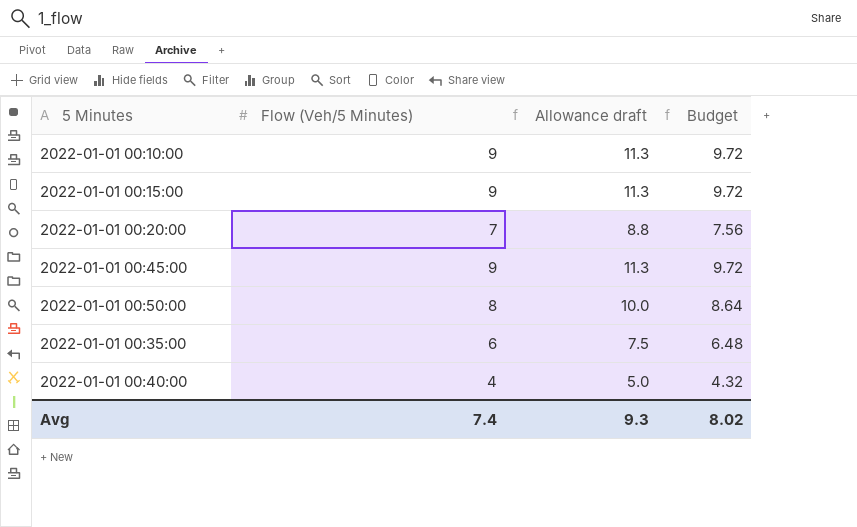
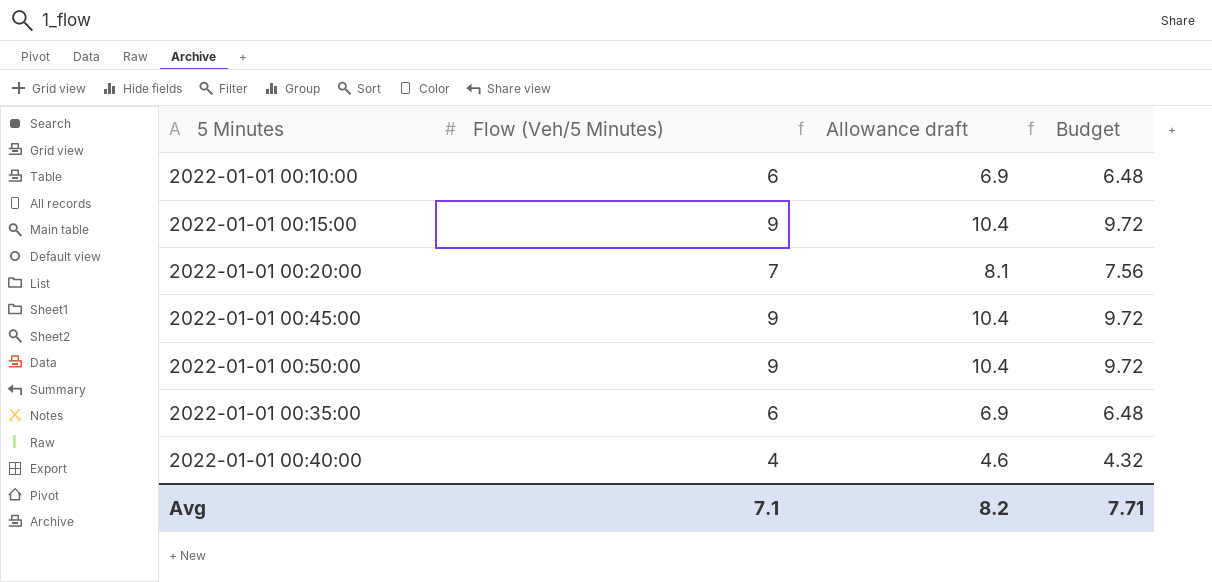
column Allowance draft | formula: [Flow (Veh/5 Minutes)] * 1.25 -> [Flow (Veh/5 Minutes)] * 1.15
2022-01-01 00:10:00 | Flow (Veh/5 Minutes): 9 -> 6
2022-01-01 00:10:00 | Budget: 9.72 -> 6.48
2022-01-01 00:50:00 | Flow (Veh/5 Minutes): 8 -> 9
2022-01-01 00:50:00 | Budget: 8.64 -> 9.72
Avg | Flow (Veh/5 Minutes): 7.4 -> 7.1
Avg | Allowance draft: 9.3 -> 8.2
Avg | Budget: 8.02 -> 7.71

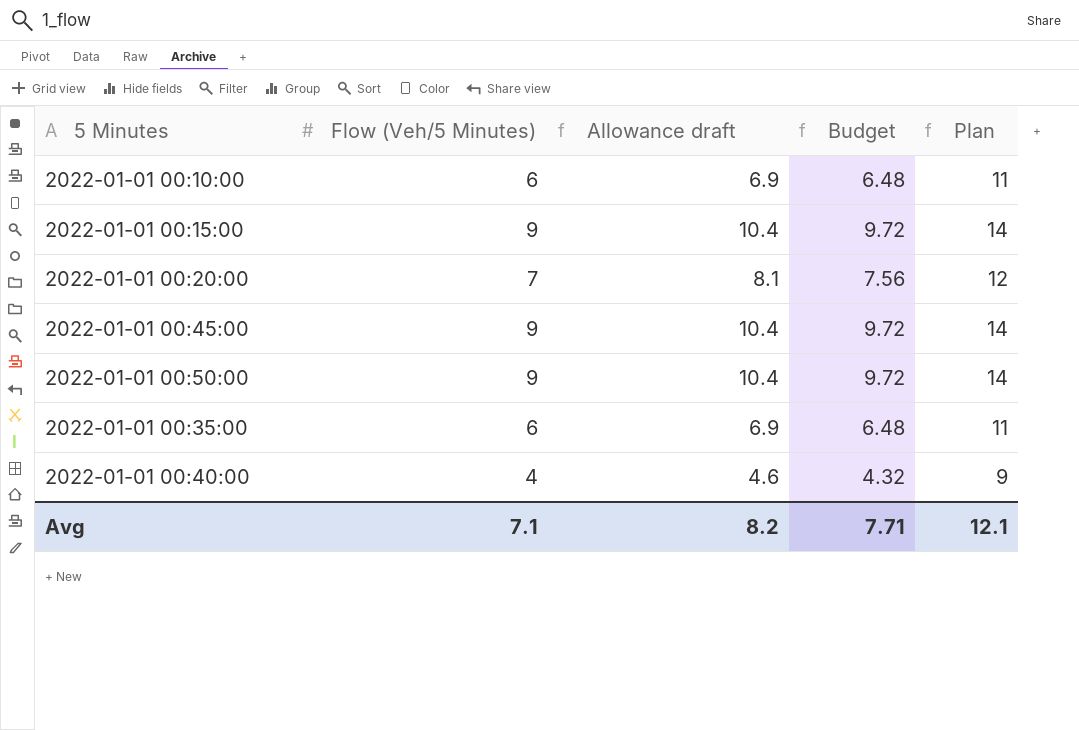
column Plan | formula: none -> [Flow (Veh/5 Minutes)] + 5

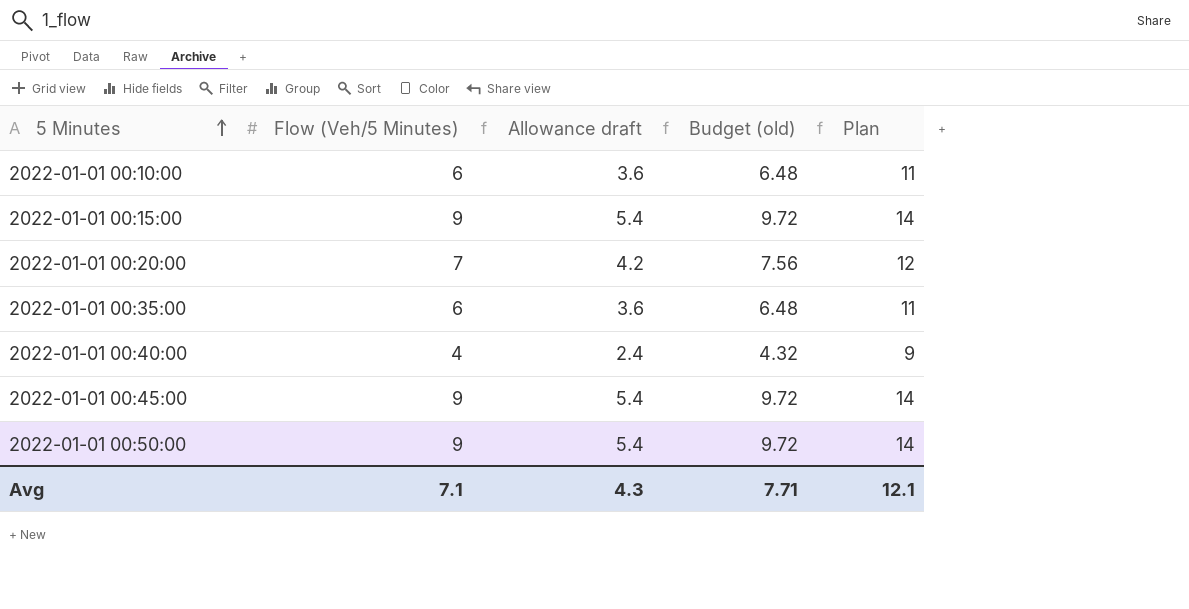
row order: none -> 5 Minutes ascending
column Allowance draft | formula: [Flow (Veh/5 Minutes)] * 1.15 -> [Flow (Veh/5 Minutes)] * 0.6
column name: Budget -> Budget (old)
Avg | Allowance draft: 8.2 -> 4.3

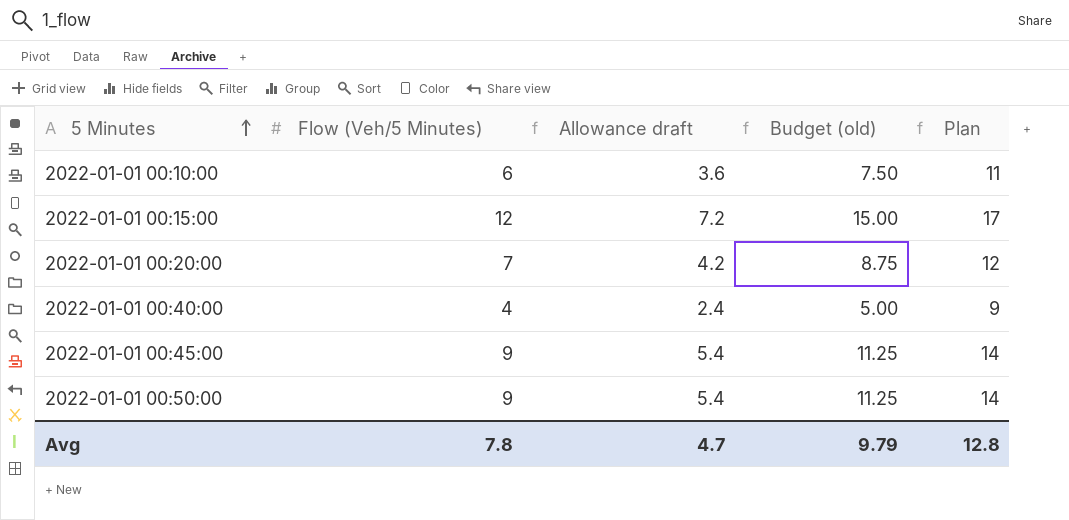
column Budget (old) | formula: [Flow (Veh/5 Minutes)] * 1.08 -> [Flow (Veh/5 Minutes)] * 1.25
row 2022-01-01 00:35:00: 6 | 3.6 | 6.48 | 11 -> none
2022-01-01 00:15:00 | Flow (Veh/5 Minutes): 9 -> 12
2022-01-01 00:15:00 | Allowance draft: 5.4 -> 7.2
2022-01-01 00:15:00 | Plan: 14 -> 17
Avg | Flow (Veh/5 Minutes): 7.1 -> 7.8
Avg | Allowance draft: 4.3 -> 4.7
Avg | Budget (old): 7.71 -> 9.79
Avg | Plan: 12.1 -> 12.8

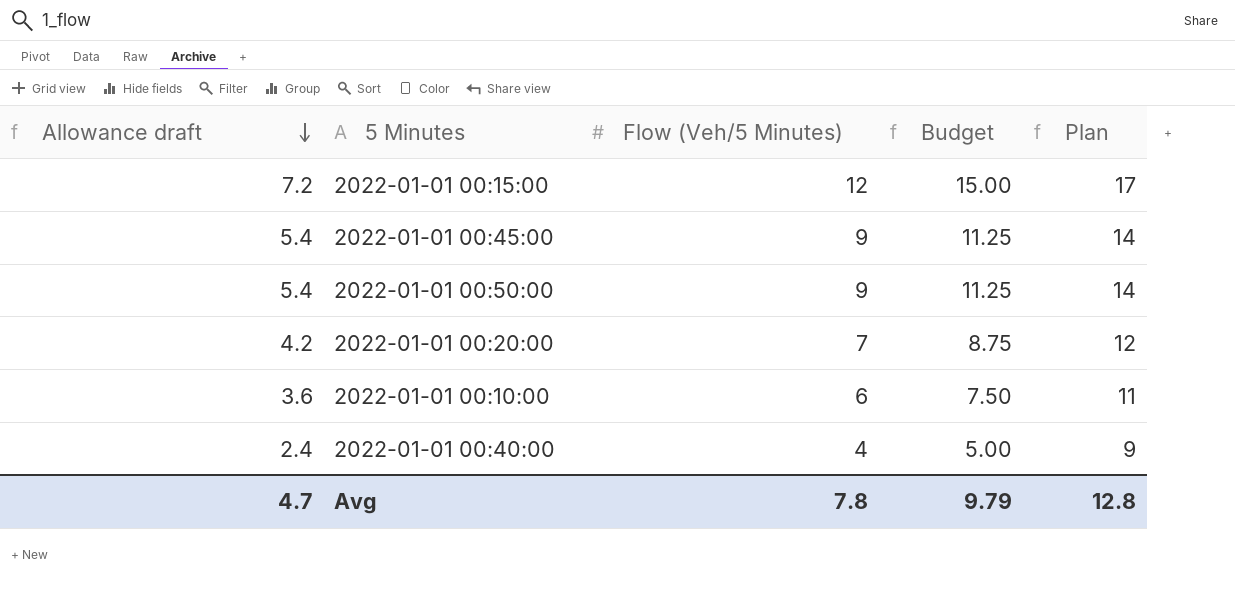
row order: 5 Minutes ascending -> Allowance draft descending
column Allowance draft | position: 3 -> 1
column name: Budget (old) -> Budget

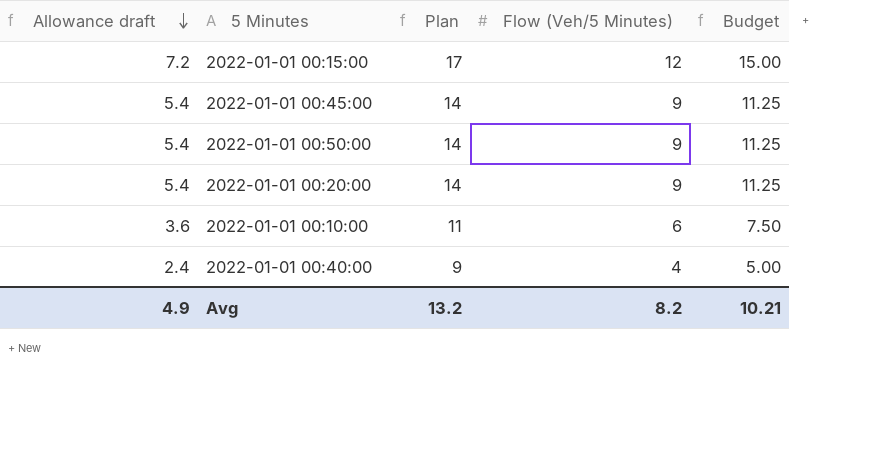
column Plan | position: 5 -> 3
2022-01-01 00:20:00 | Allowance draft: 4.2 -> 5.4
2022-01-01 00:20:00 | Plan: 12 -> 14
2022-01-01 00:20:00 | Flow (Veh/5 Minutes): 7 -> 9
2022-01-01 00:20:00 | Budget: 8.75 -> 11.25
Avg | Allowance draft: 4.7 -> 4.9
Avg | Plan: 12.8 -> 13.2
Avg | Flow (Veh/5 Minutes): 7.8 -> 8.2
Avg | Budget: 9.79 -> 10.21

